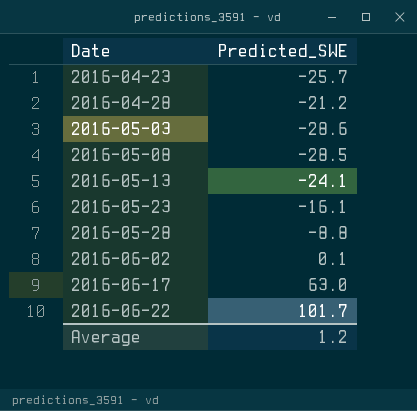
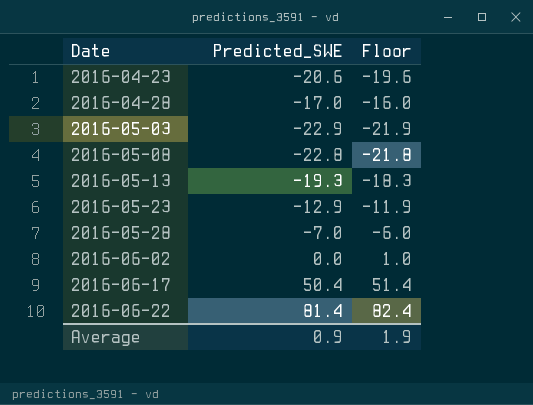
column Floor | formula: none -> [Predicted_SWE] + 1
2016-04-23 | Predicted_SWE: -25.7 -> -20.6
2016-04-28 | Predicted_SWE: -21.2 -> -17.0
2016-05-03 | Predicted_SWE: -28.6 -> -22.9
2016-05-08 | Predicted_SWE: -28.5 -> -22.8
2016-05-13 | Predicted_SWE: -24.1 -> -19.3
2016-05-23 | Predicted_SWE: -16.1 -> -12.9
2016-05-28 | Predicted_SWE: -8.8 -> -7.0
2016-06-02 | Predicted_SWE: 0.1 -> 0.0
2016-06-17 | Predicted_SWE: 63.0 -> 50.4
2016-06-22 | Predicted_SWE: 101.7 -> 81.4
Average | Predicted_SWE: 1.2 -> 0.9

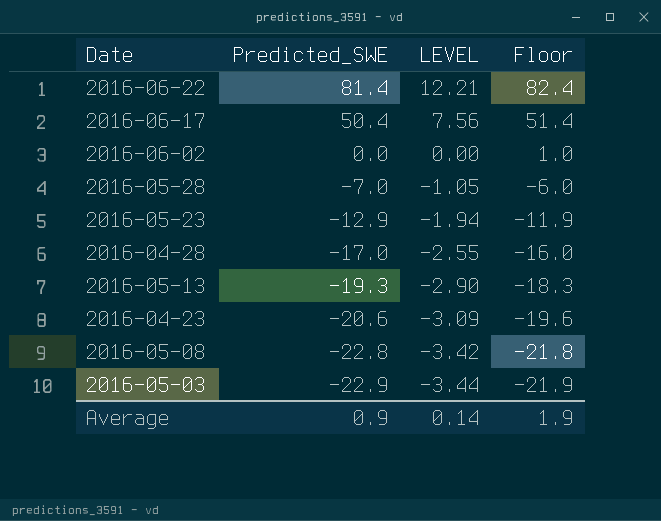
row order: Date ascending -> Predicted_SWE descending
column LEVEL | formula: none -> [Predicted_SWE] * 0.15

